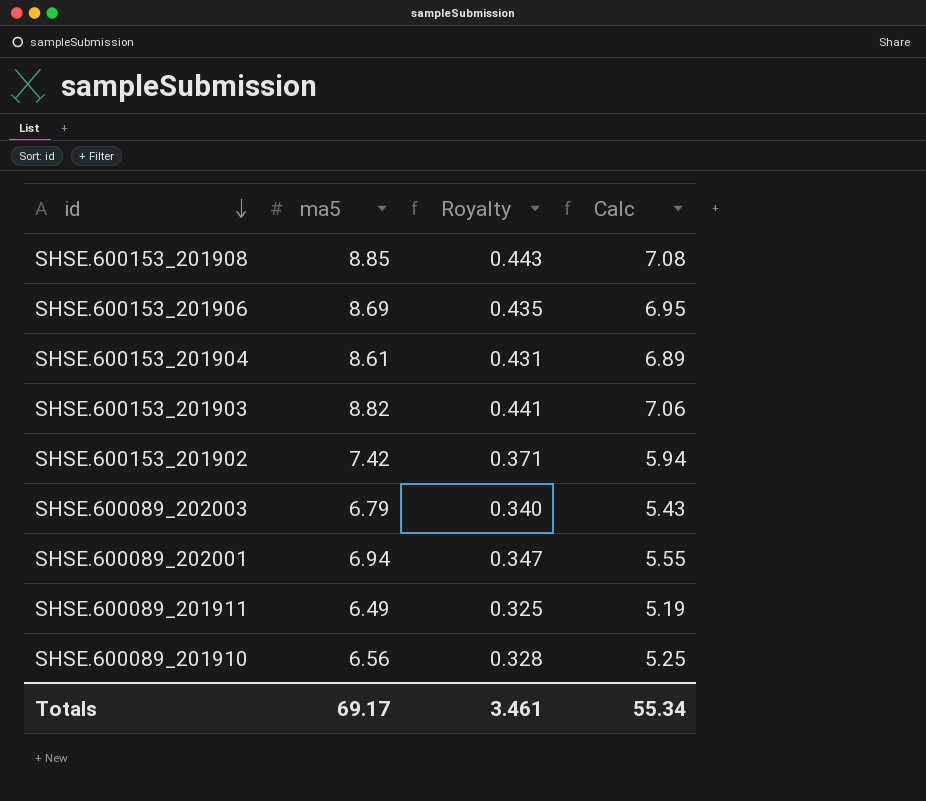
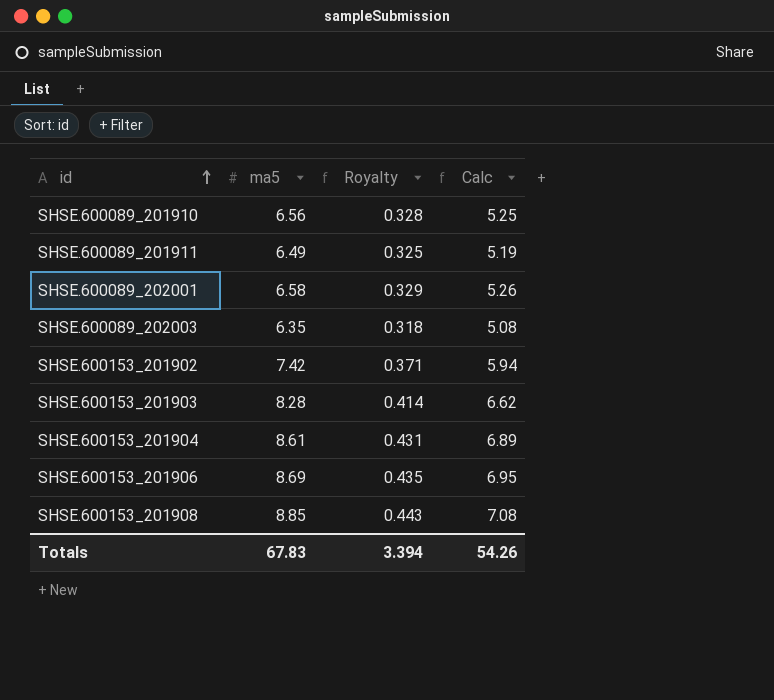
row order: id descending -> id ascending
SHSE.600089_202001 | ma5: 6.94 -> 6.58
SHSE.600089_202001 | Royalty: 0.347 -> 0.329
SHSE.600089_202001 | Calc: 5.55 -> 5.26
SHSE.600089_202003 | ma5: 6.79 -> 6.35
SHSE.600089_202003 | Royalty: 0.340 -> 0.318
SHSE.600089_202003 | Calc: 5.43 -> 5.08
SHSE.600153_201903 | ma5: 8.82 -> 8.28
SHSE.600153_201903 | Royalty: 0.441 -> 0.414
SHSE.600153_201903 | Calc: 7.06 -> 6.62
Totals | ma5: 69.17 -> 67.83
Totals | Royalty: 3.461 -> 3.394
Totals | Calc: 55.34 -> 54.26

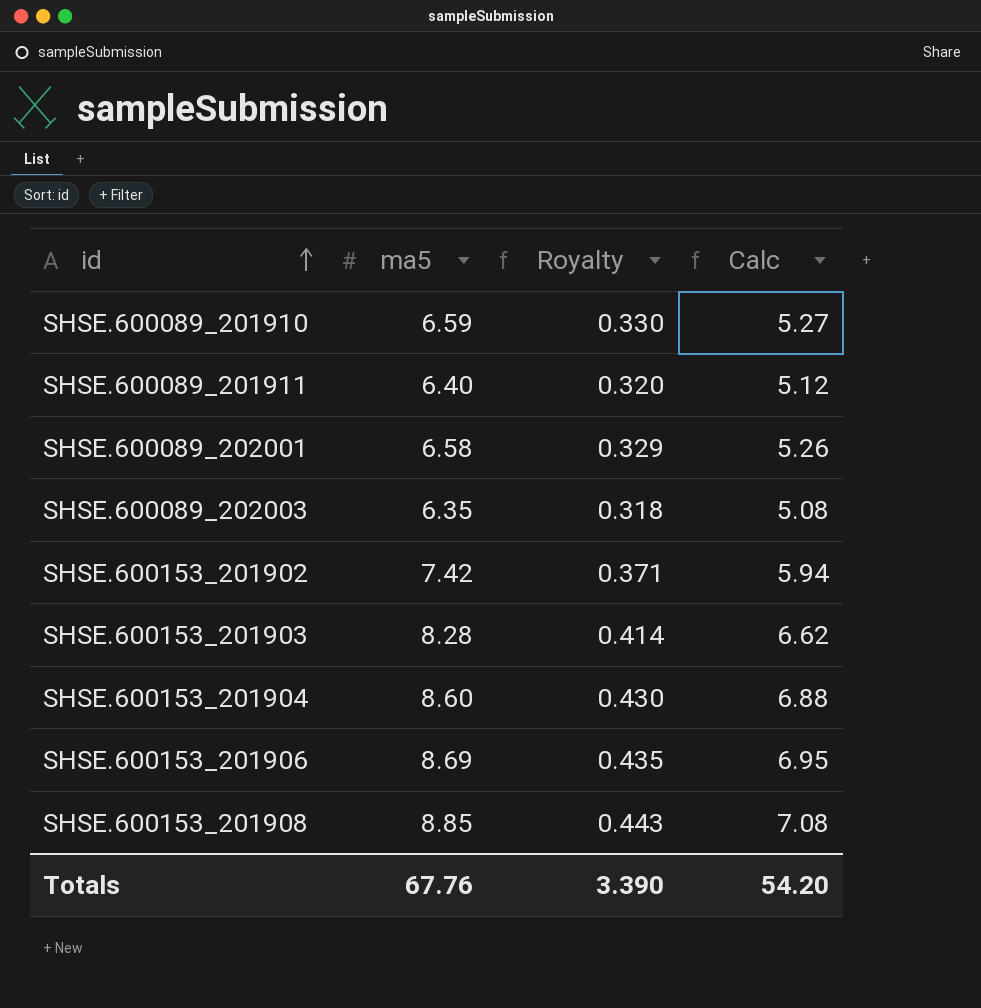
SHSE.600089_201910 | ma5: 6.56 -> 6.59
SHSE.600089_201910 | Royalty: 0.328 -> 0.330
SHSE.600089_201910 | Calc: 5.25 -> 5.27
SHSE.600089_201911 | ma5: 6.49 -> 6.40
SHSE.600089_201911 | Royalty: 0.325 -> 0.320
SHSE.600089_201911 | Calc: 5.19 -> 5.12
SHSE.600153_201904 | ma5: 8.61 -> 8.60
SHSE.600153_201904 | Royalty: 0.431 -> 0.430
SHSE.600153_201904 | Calc: 6.89 -> 6.88
Totals | ma5: 67.83 -> 67.76
Totals | Royalty: 3.394 -> 3.390
Totals | Calc: 54.26 -> 54.20

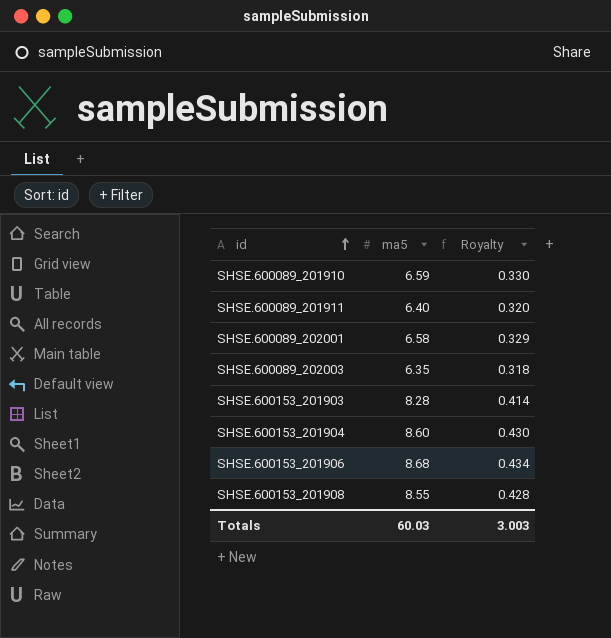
column Calc | formula: [ma5] * 0.8 -> none
row SHSE.600153_201902: 7.42 | 0.371 | 5.94 -> none
SHSE.600153_201906 | ma5: 8.69 -> 8.68
SHSE.600153_201906 | Royalty: 0.435 -> 0.434
SHSE.600153_201908 | ma5: 8.85 -> 8.55
SHSE.600153_201908 | Royalty: 0.443 -> 0.428
Totals | ma5: 67.76 -> 60.03
Totals | Royalty: 3.390 -> 3.003

